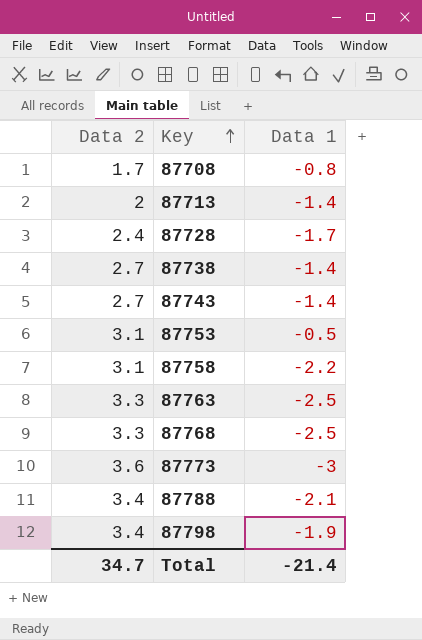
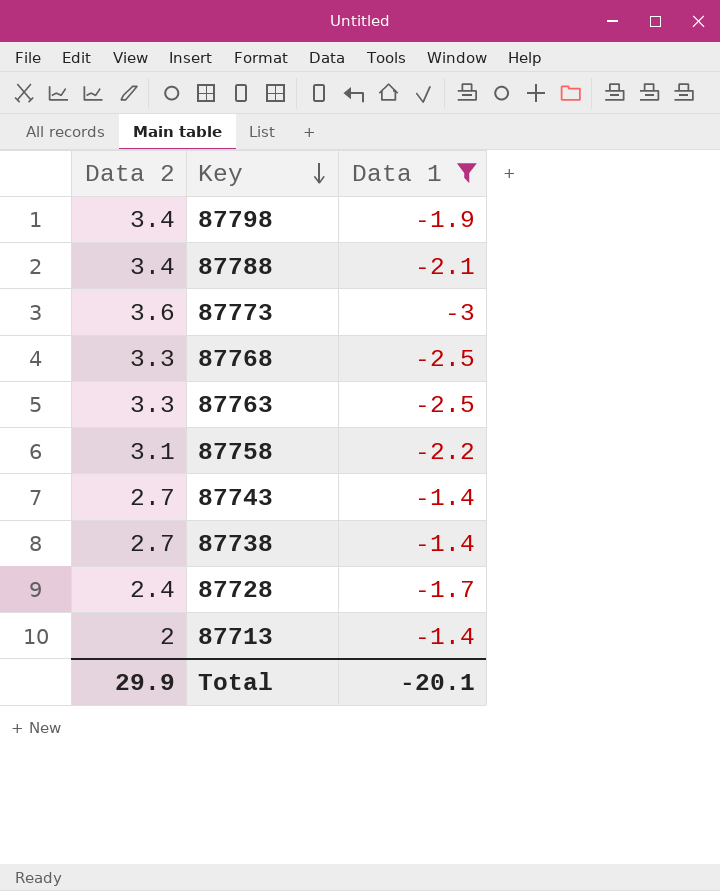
filter: none -> Data 1 <= -1.4
row order: Key ascending -> Key descending
Total | Data 2: 34.7 -> 29.9
Total | Data 1: -21.4 -> -20.1

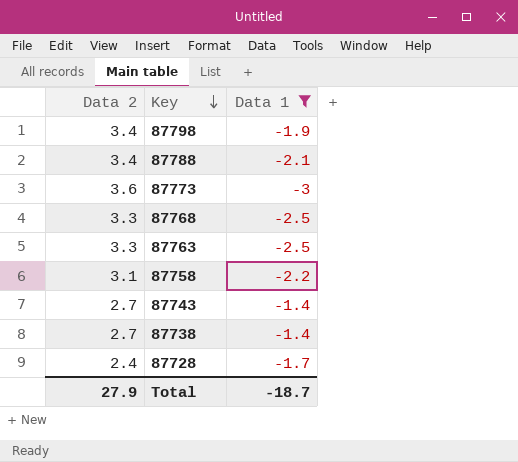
row 87713: 2 | -1.4 -> none
Total | Data 2: 29.9 -> 27.9
Total | Data 1: -20.1 -> -18.7

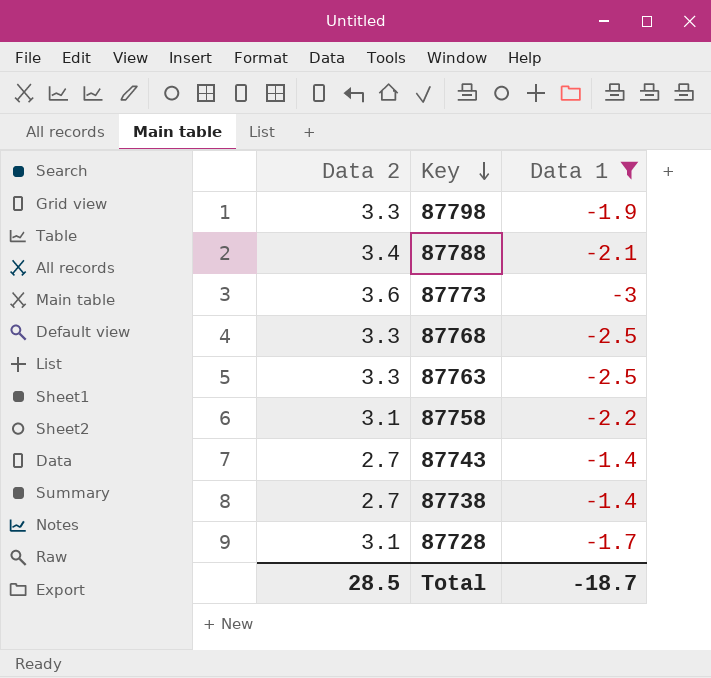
87798 | Data 2: 3.4 -> 3.3
87728 | Data 2: 2.4 -> 3.1
Total | Data 2: 27.9 -> 28.5

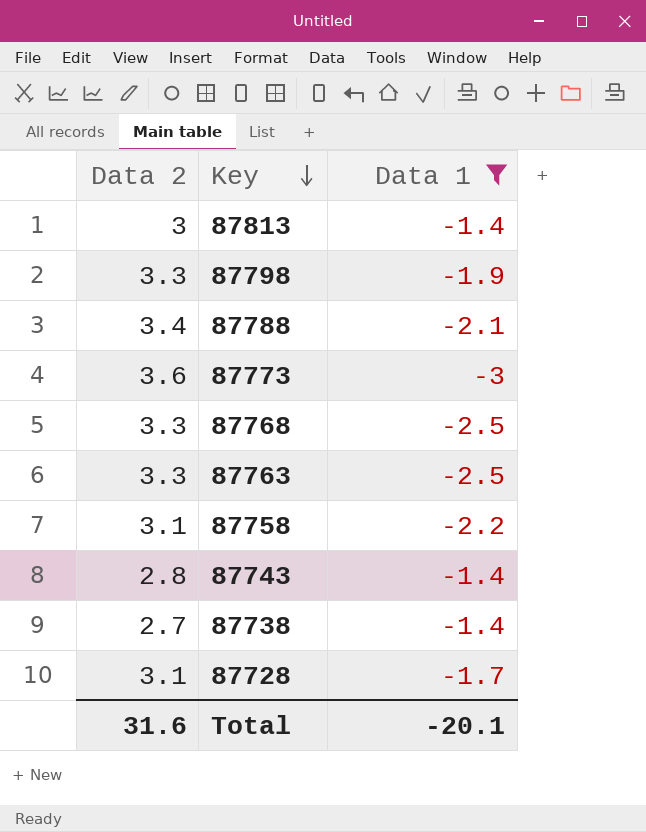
row 87813: none -> 3 | -1.4
87743 | Data 2: 2.7 -> 2.8
Total | Data 2: 28.5 -> 31.6
Total | Data 1: -18.7 -> -20.1

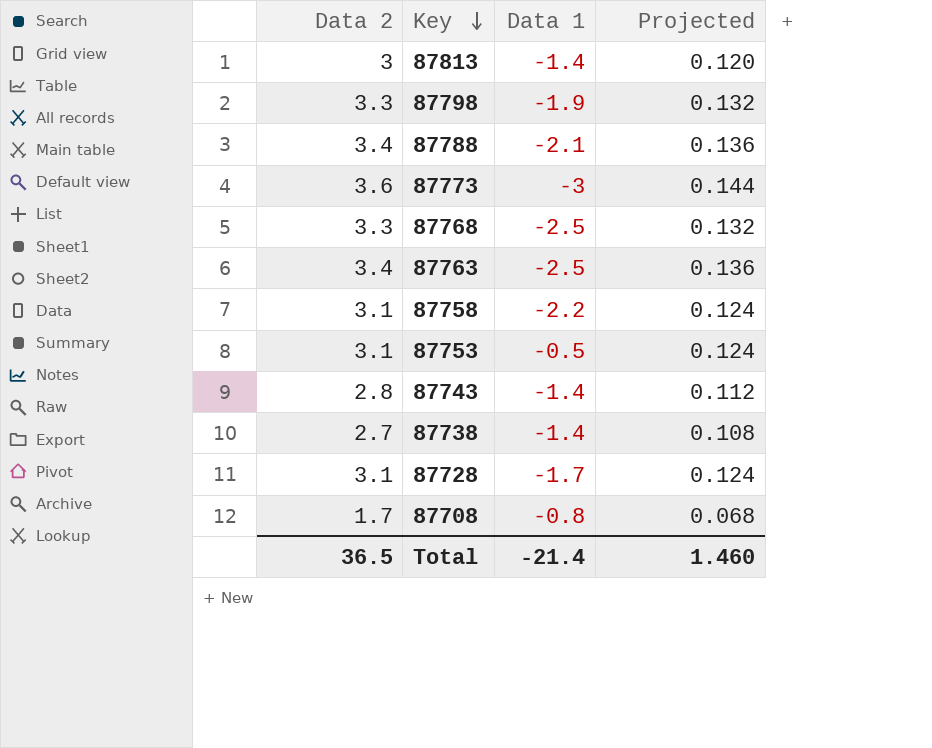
filter: Data 1 <= -1.4 -> none
column Projected | formula: none -> [Data 2] * 0.04
87763 | Data 2: 3.3 -> 3.4
Total | Data 2: 31.6 -> 36.5
Total | Data 1: -20.1 -> -21.4

